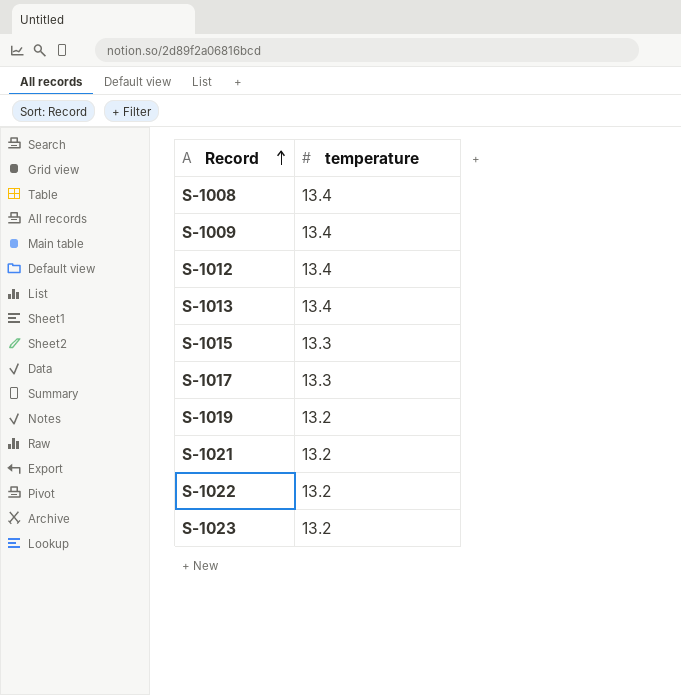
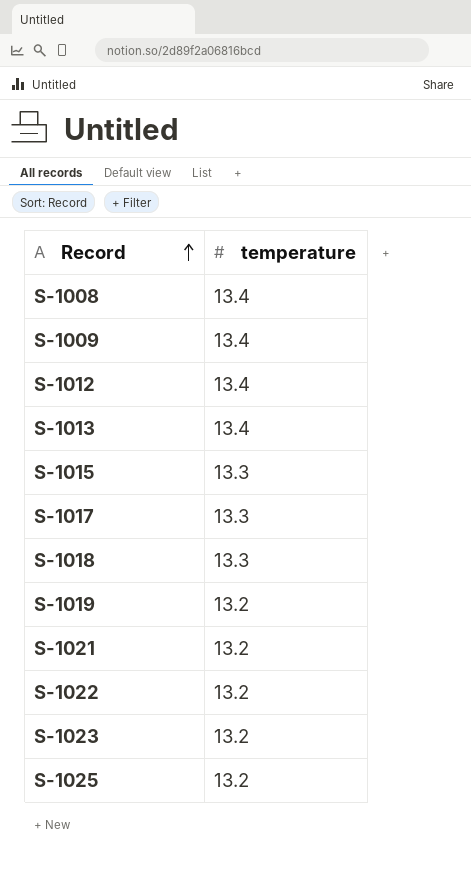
row S-1018: none -> 13.3
row S-1025: none -> 13.2

